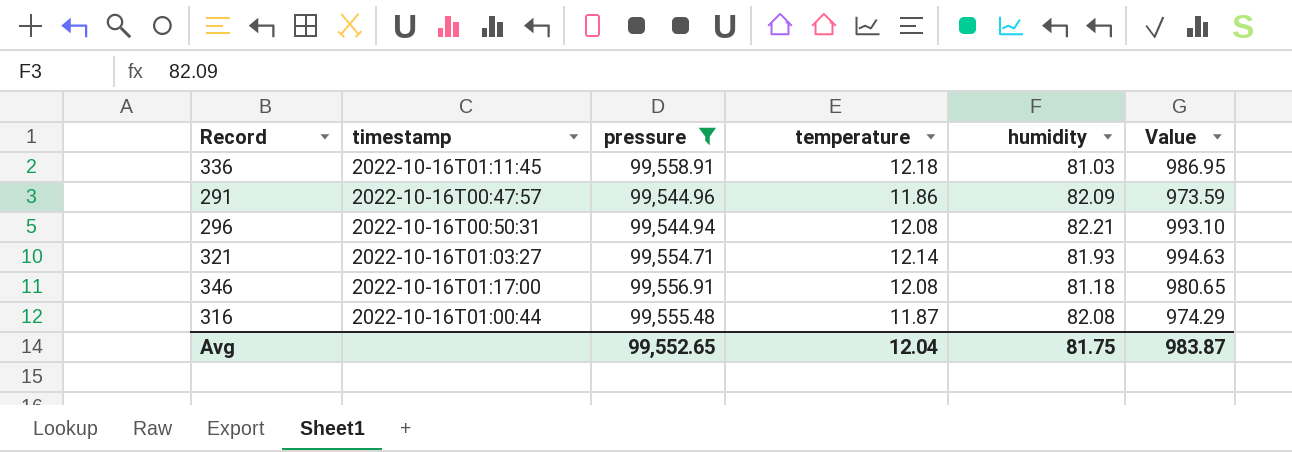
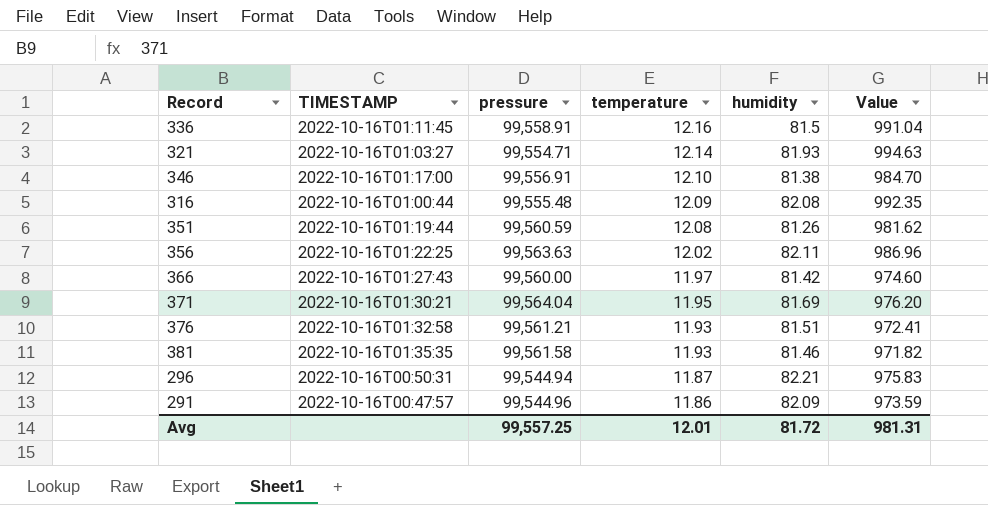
filter: pressure <= 99,558.91 -> none
row order: none -> temperature descending
column name: timestamp -> TIMESTAMP
336 | temperature: 12.18 -> 12.16
336 | humidity: 81.03 -> 81.5
336 | Value: 986.95 -> 991.04
346 | temperature: 12.08 -> 12.10
346 | humidity: 81.18 -> 81.38
346 | Value: 980.65 -> 984.70
316 | temperature: 11.87 -> 12.09
316 | Value: 974.29 -> 992.35
296 | temperature: 12.08 -> 11.87
296 | Value: 993.10 -> 975.83
Avg | pressure: 99,552.65 -> 99,557.25
Avg | temperature: 12.04 -> 12.01
Avg | humidity: 81.75 -> 81.72
Avg | Value: 983.87 -> 981.31

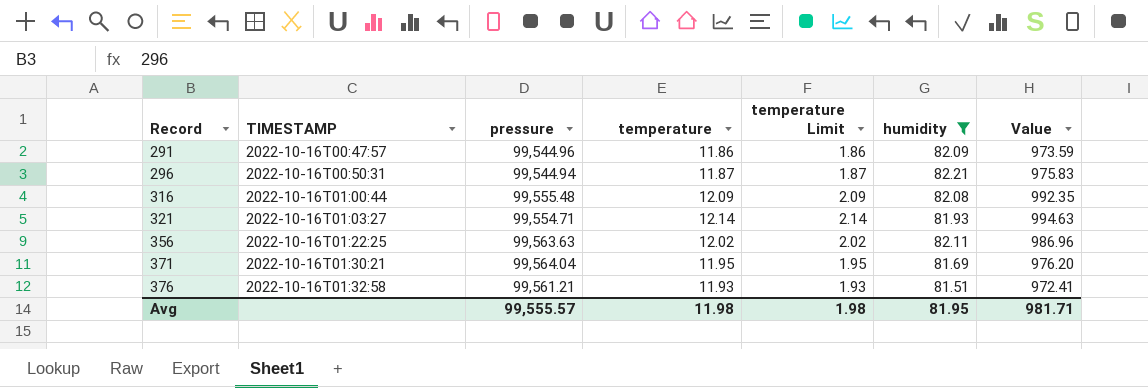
filter: none -> humidity >= 81.51
row order: temperature descending -> Record ascending
column temperature Limit | formula: none -> [temperature] - 10
Avg | pressure: 99,557.25 -> 99,555.57
Avg | temperature: 12.01 -> 11.98
Avg | humidity: 81.72 -> 81.95
Avg | Value: 981.31 -> 981.71

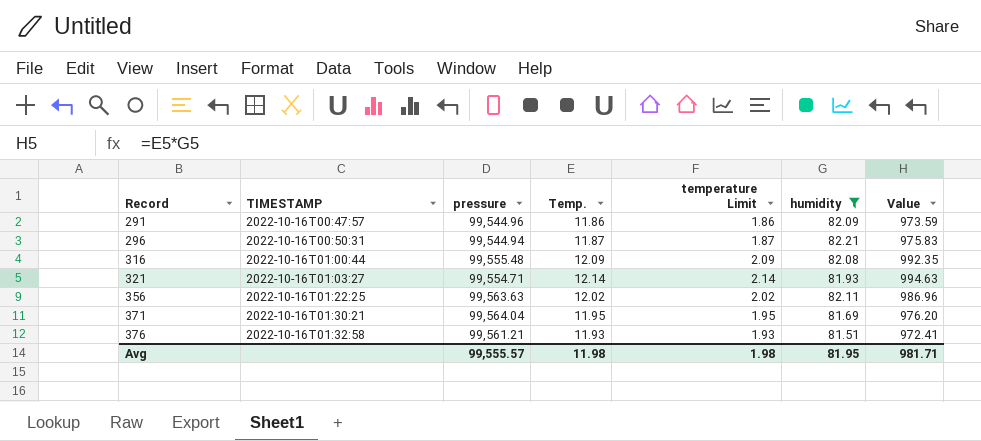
column name: temperature -> Temp.

